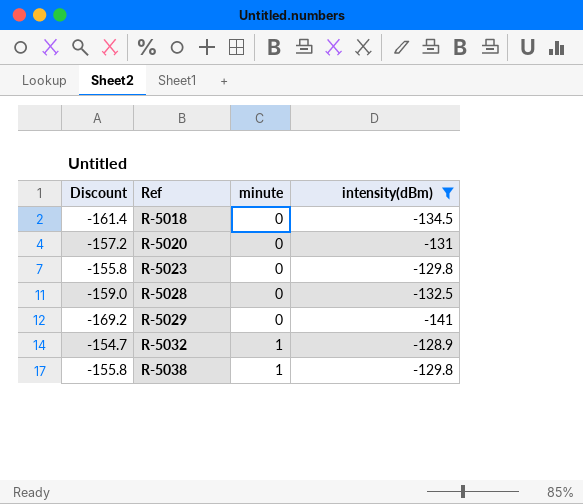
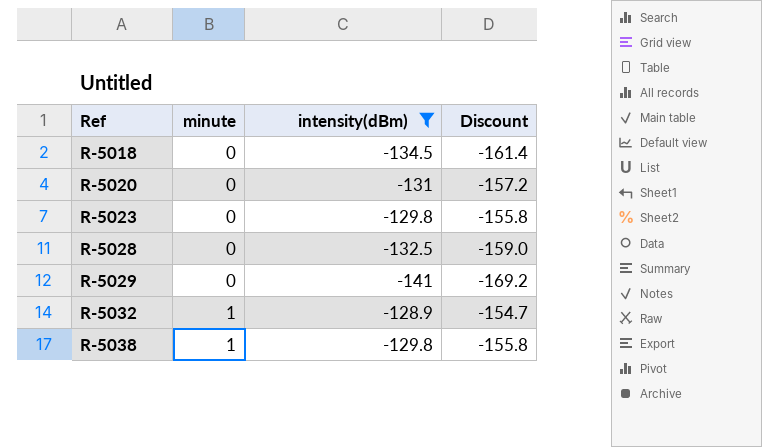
column Discount | position: 1 -> 4

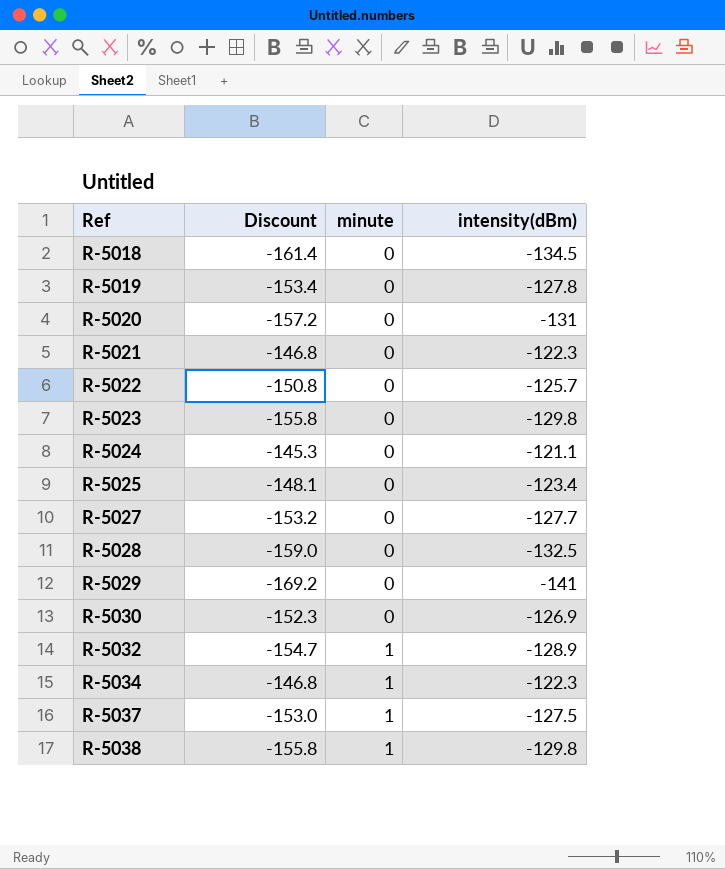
filter: intensity(dBm) <= -128.9 -> none
column Discount | position: 4 -> 2

